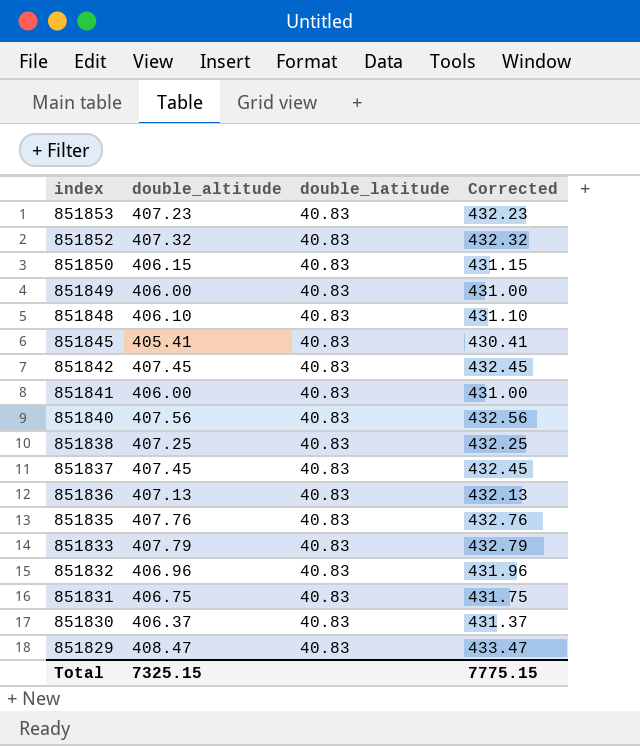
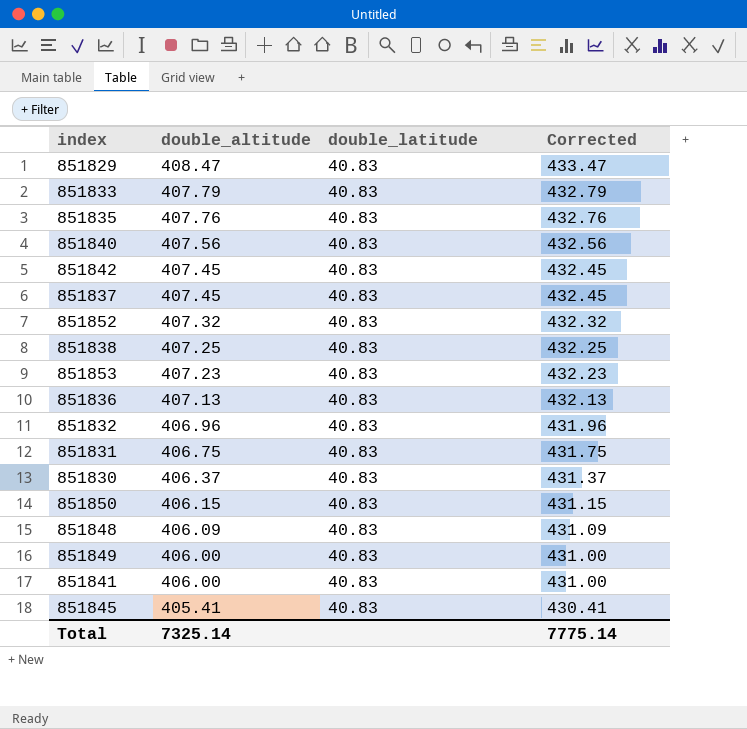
row order: index descending -> double_altitude descending
851848 | double_altitude: 406.10 -> 406.09
851848 | Corrected: 431.10 -> 431.09
Total | double_altitude: 7325.15 -> 7325.14
Total | Corrected: 7775.15 -> 7775.14

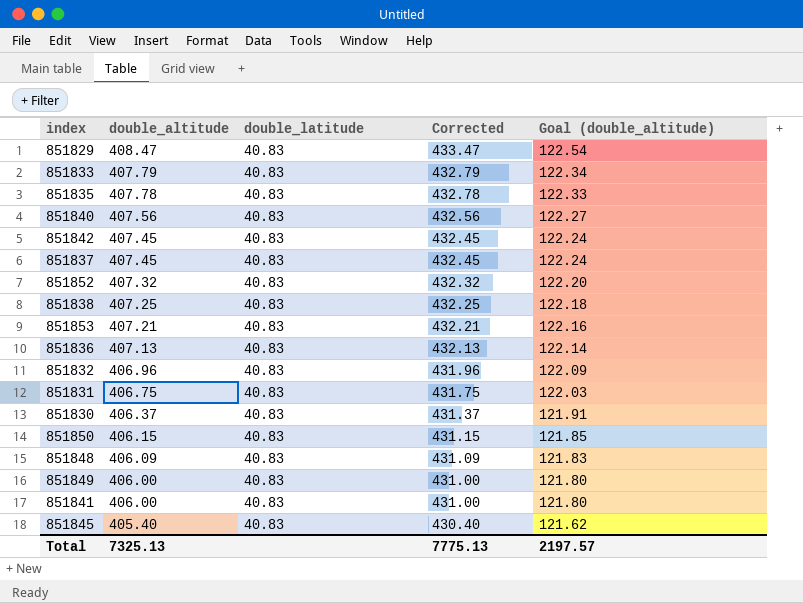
column Goal (double_altitude) | formula: none -> [double_altitude] * 0.3
851835 | double_altitude: 407.76 -> 407.78
851835 | Corrected: 432.76 -> 432.78
851853 | double_altitude: 407.23 -> 407.21
851853 | Corrected: 432.23 -> 432.21
851845 | double_altitude: 405.41 -> 405.40
851845 | Corrected: 430.41 -> 430.40
Total | double_altitude: 7325.14 -> 7325.13
Total | Corrected: 7775.14 -> 7775.13

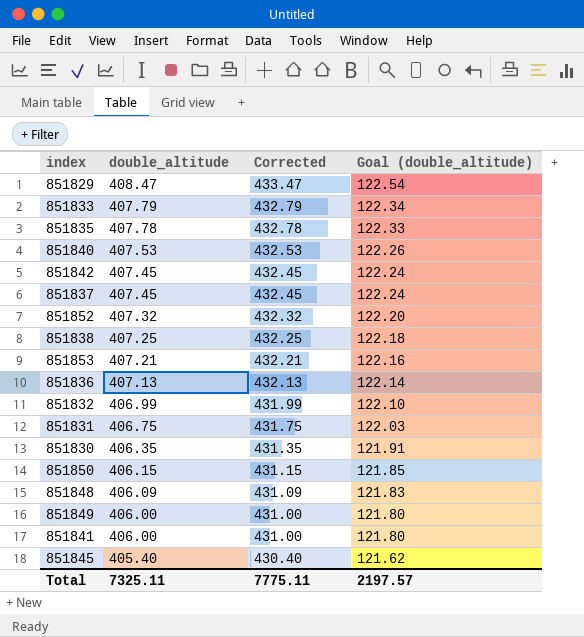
column double_latitude | position: 3 -> none
851840 | double_altitude: 407.56 -> 407.53
851840 | Corrected: 432.56 -> 432.53
851840 | Goal (double_altitude): 122.27 -> 122.26
851832 | double_altitude: 406.96 -> 406.99
851832 | Corrected: 431.96 -> 431.99
851832 | Goal (double_altitude): 122.09 -> 122.10
851830 | double_altitude: 406.37 -> 406.35
851830 | Corrected: 431.37 -> 431.35
Total | double_altitude: 7325.13 -> 7325.11
Total | Corrected: 7775.13 -> 7775.11

